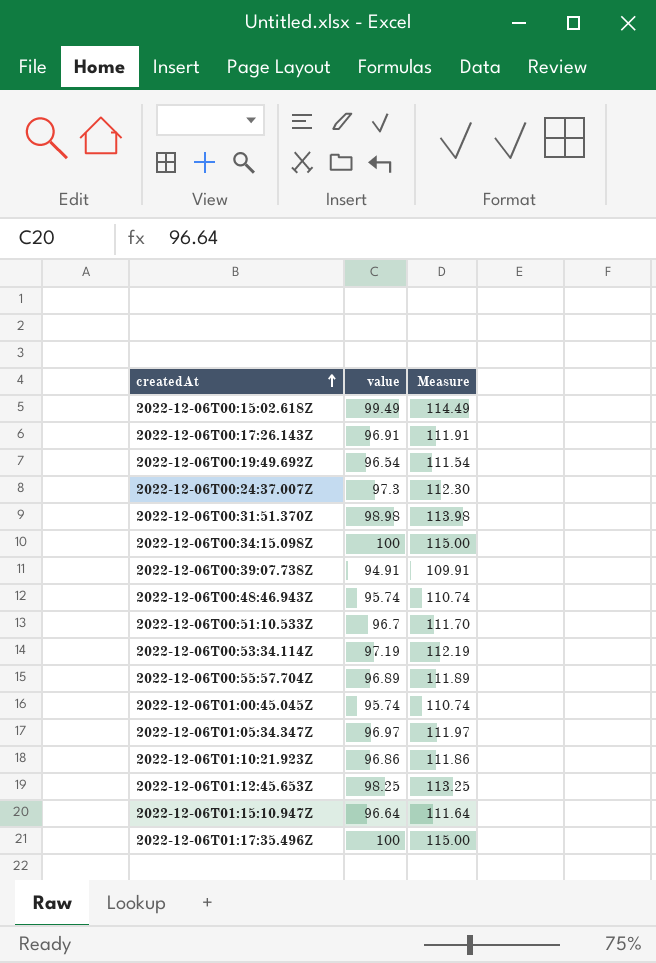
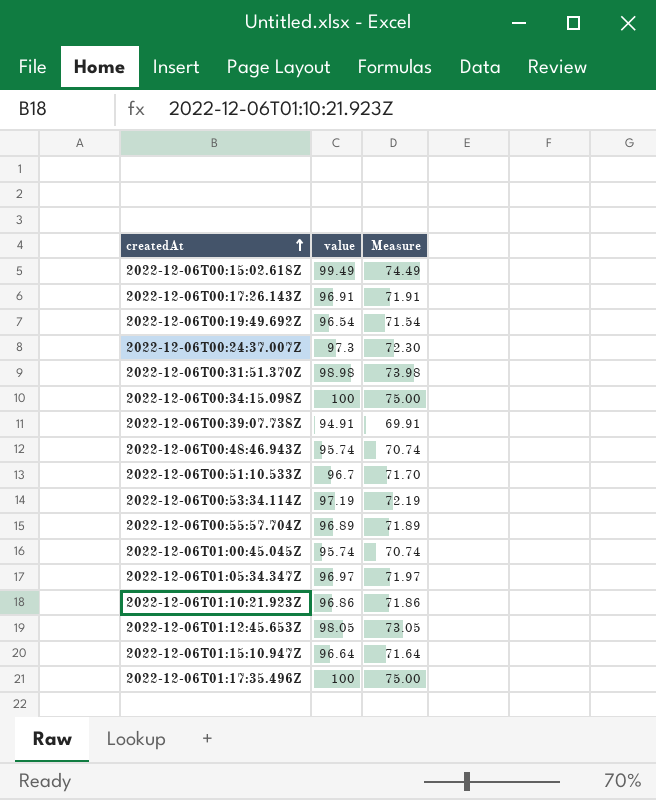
column Measure | formula: [value] + 15 -> [value] - 25
2022-12-06T01:12:45.653Z | value: 98.25 -> 98.05

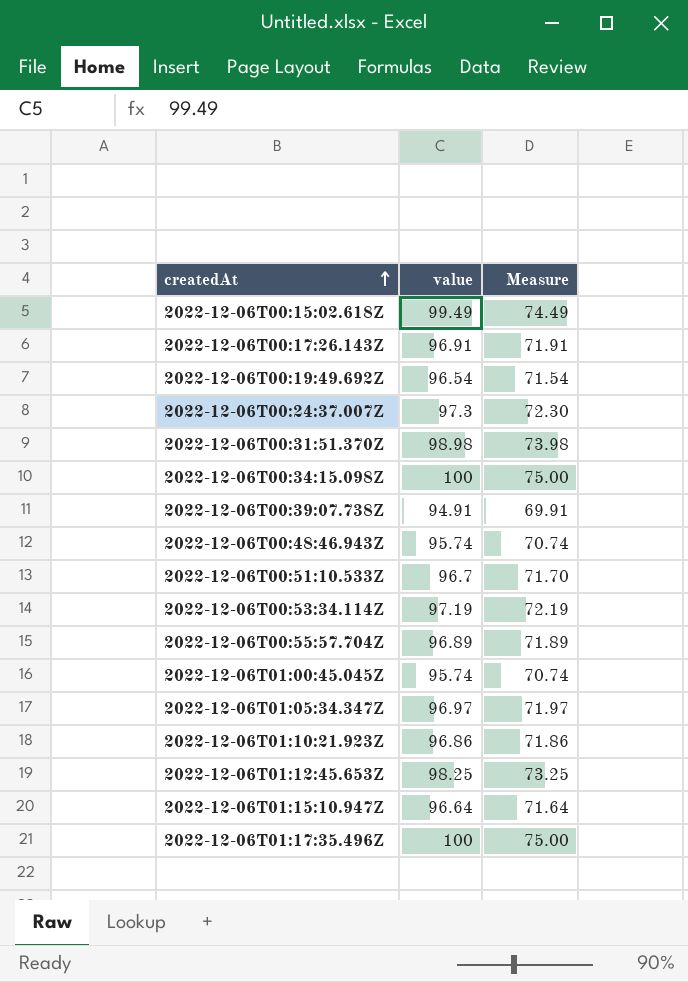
2022-12-06T01:12:45.653Z | value: 98.05 -> 98.25
2022-12-06T01:12:45.653Z | Measure: 73.05 -> 73.25

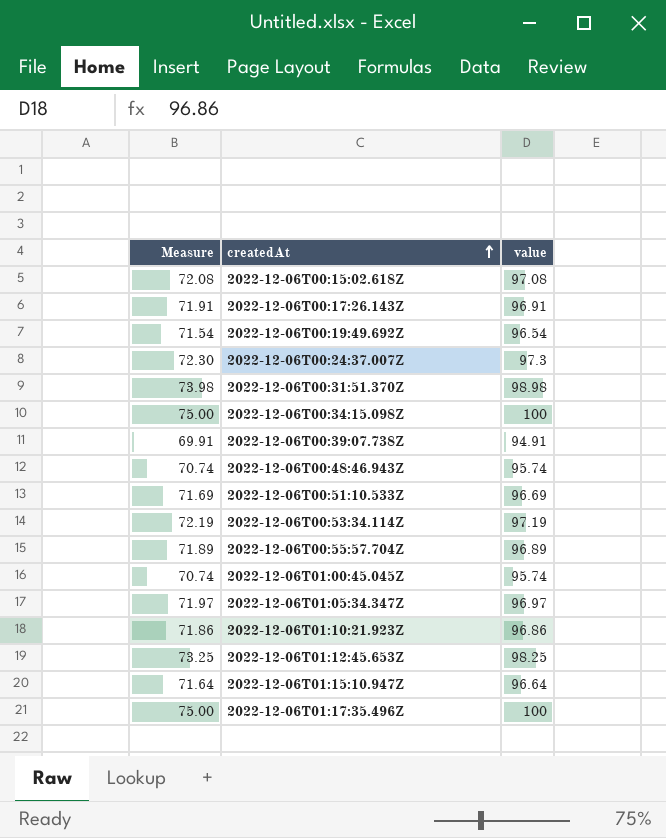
column Measure | position: 3 -> 1
2022-12-06T00:15:02.618Z | Measure: 74.49 -> 72.08
2022-12-06T00:15:02.618Z | value: 99.49 -> 97.08
2022-12-06T00:51:10.533Z | Measure: 71.70 -> 71.69
2022-12-06T00:51:10.533Z | value: 96.7 -> 96.69

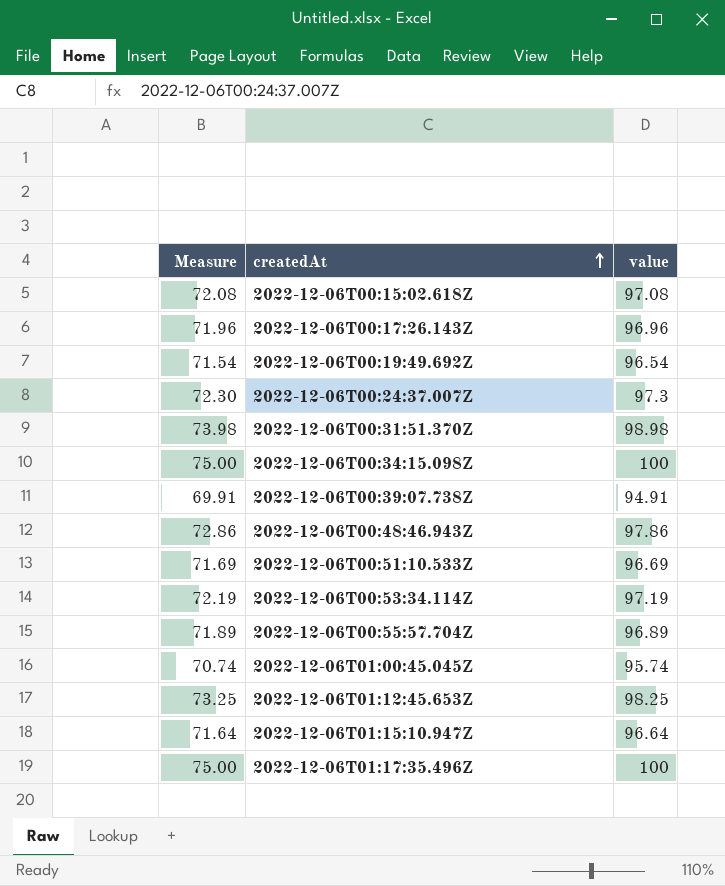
row 2022-12-06T01:05:34.347Z: 71.97 | 96.97 -> none
row 2022-12-06T01:10:21.923Z: 71.86 | 96.86 -> none
2022-12-06T00:17:26.143Z | Measure: 71.91 -> 71.96
2022-12-06T00:17:26.143Z | value: 96.91 -> 96.96
2022-12-06T00:48:46.943Z | Measure: 70.74 -> 72.86
2022-12-06T00:48:46.943Z | value: 95.74 -> 97.86

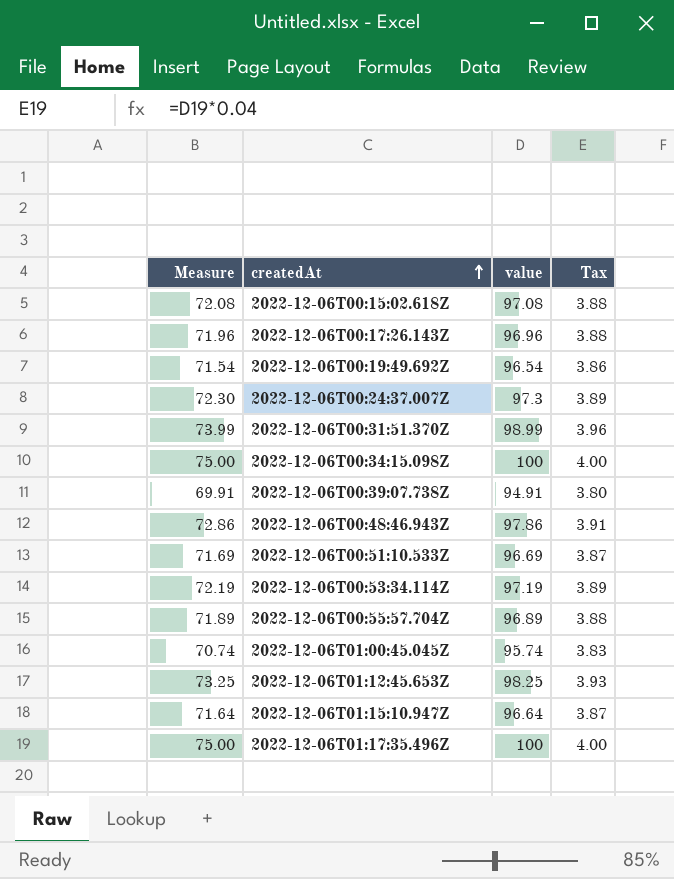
column Tax | formula: none -> [value] * 0.04
2022-12-06T00:31:51.370Z | Measure: 73.98 -> 73.99
2022-12-06T00:31:51.370Z | value: 98.98 -> 98.99

